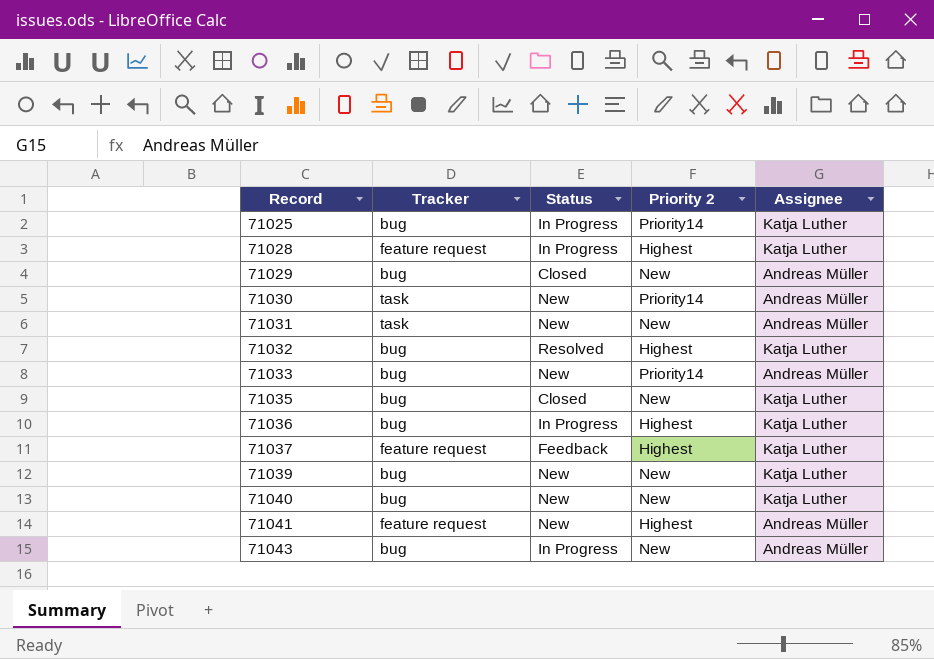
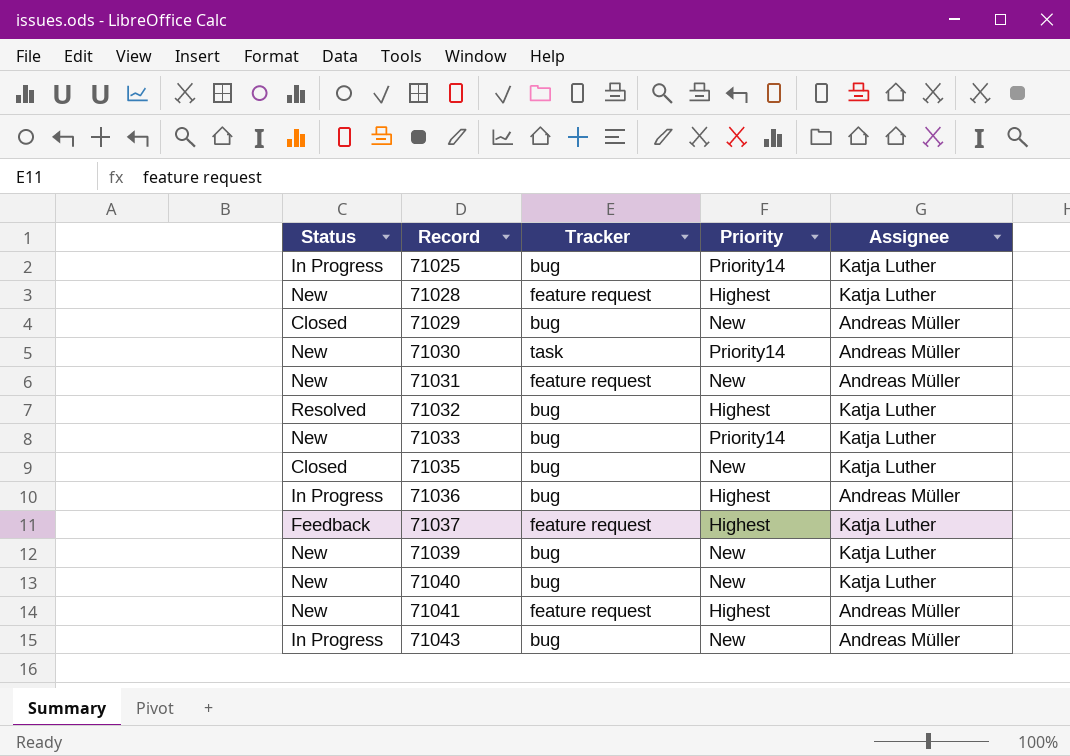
column Status | position: 3 -> 1
column name: Priority 2 -> Priority
71028 | Status: In Progress -> New
71031 | Tracker: task -> feature request
71033 | Assignee: Andreas Müller -> Katja Luther
71036 | Assignee: Katja Luther -> Andreas Müller

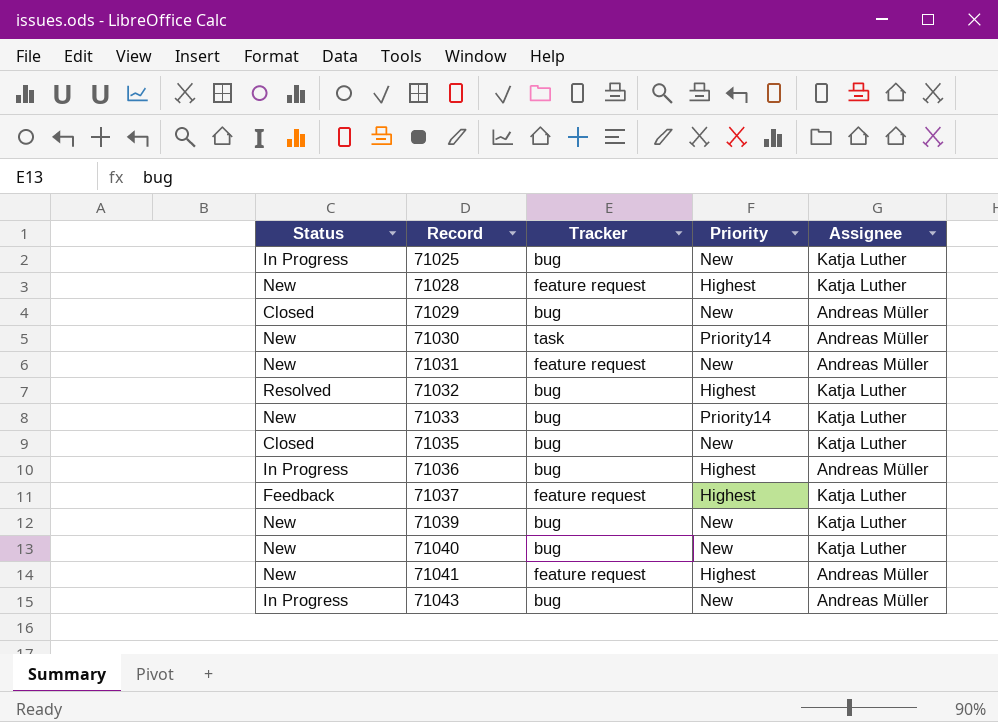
71025 | Priority: Priority14 -> New

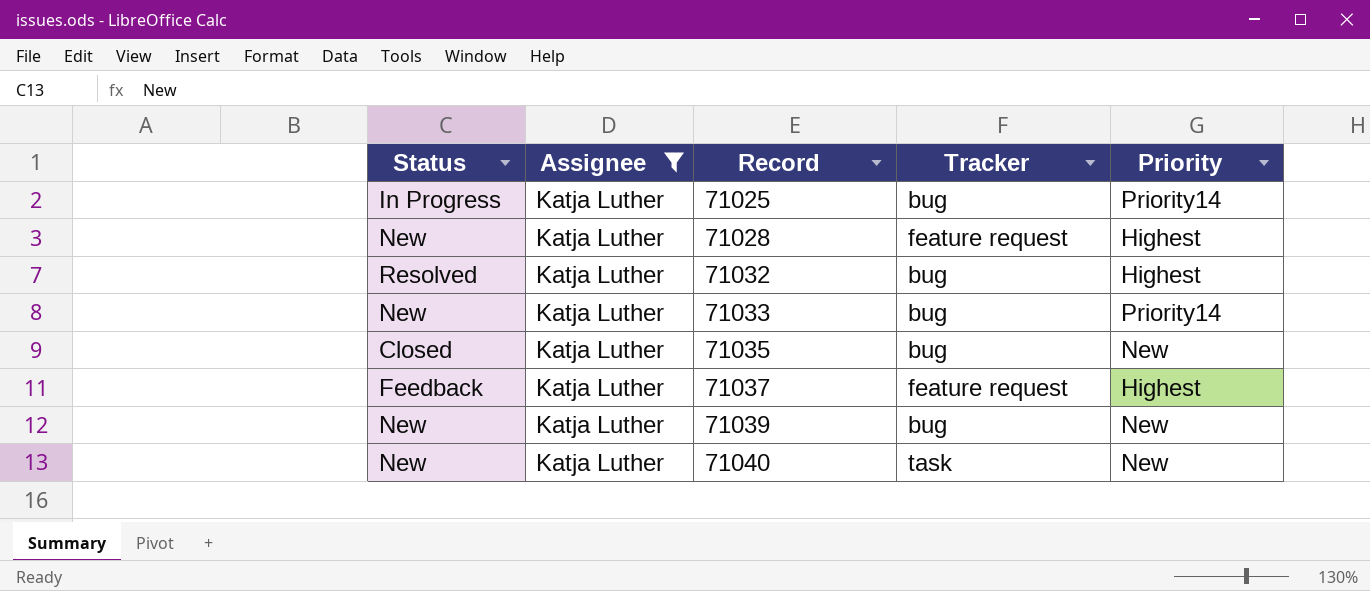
filter: none -> Assignee = Katja Luther
column Assignee | position: 5 -> 2
71025 | Priority: New -> Priority14
71040 | Tracker: bug -> task

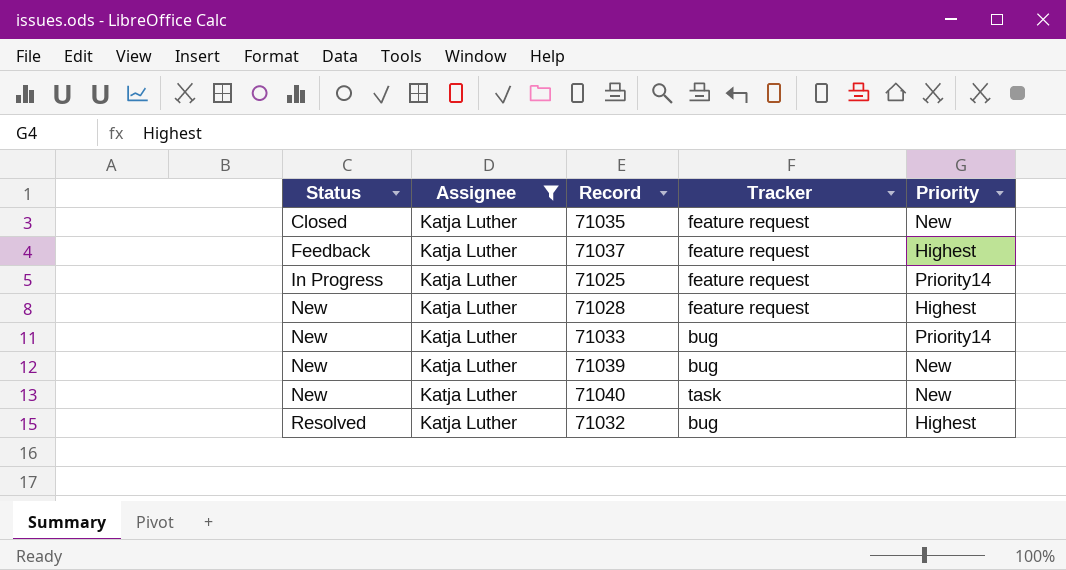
row order: Record ascending -> Status ascending
71035 | Tracker: bug -> feature request
71025 | Tracker: bug -> feature request

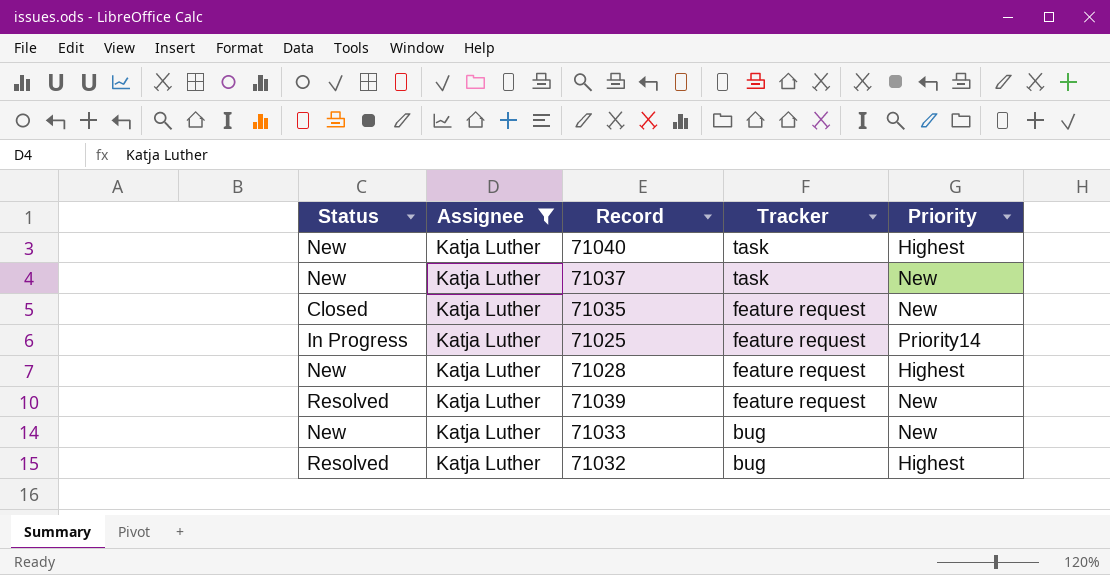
row order: Status ascending -> Tracker descending
71040 | Priority: New -> Highest
71037 | Status: Feedback -> New
71037 | Tracker: feature request -> task
71037 | Priority: Highest -> New
71039 | Status: New -> Resolved
71039 | Tracker: bug -> feature request
71033 | Priority: Priority14 -> New

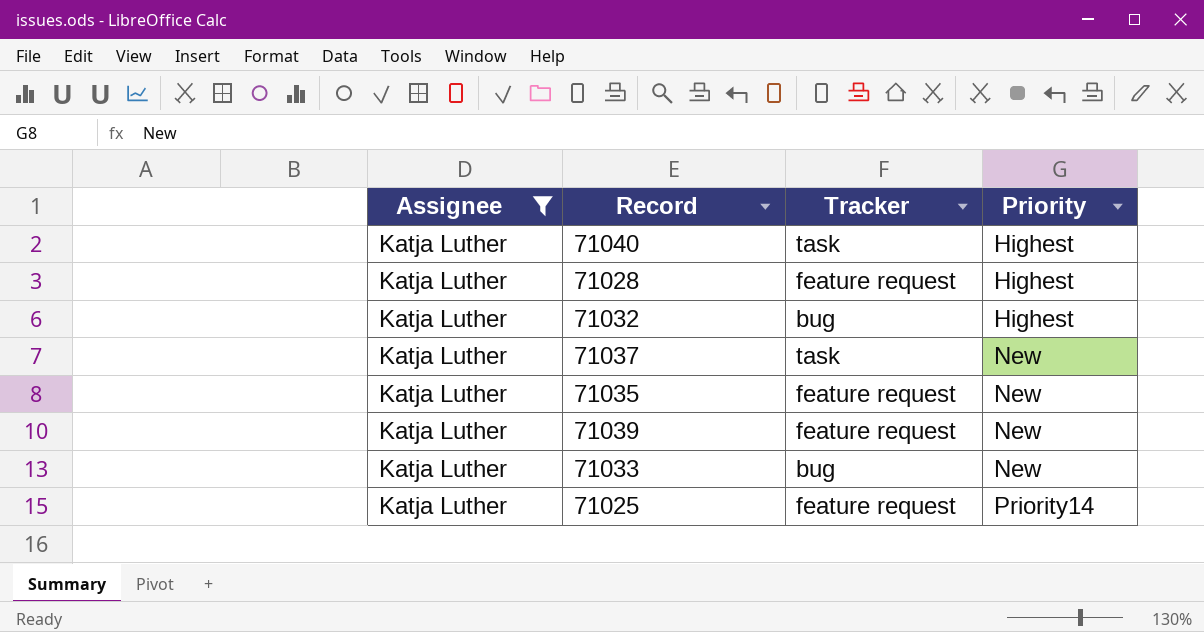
row order: Tracker descending -> Priority ascending
column Status | position: 1 -> none

